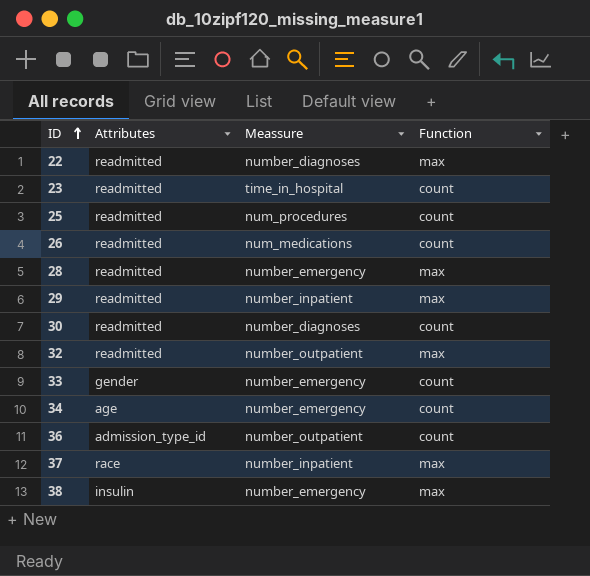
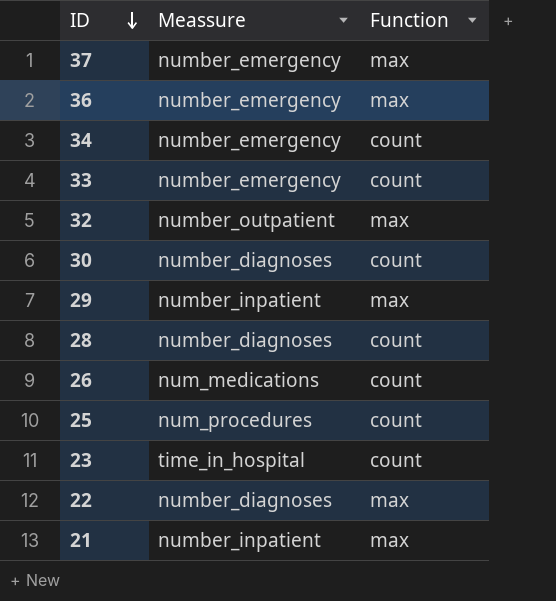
row order: ID ascending -> ID descending
column Attributes | position: 2 -> none
row 38: insulin | number_emergency | max -> none
37 | Meassure: number_inpatient -> number_emergency
36 | Meassure: number_outpatient -> number_emergency
36 | Function: count -> max
28 | Meassure: number_emergency -> number_diagnoses
28 | Function: max -> count
row 21: none -> number_inpatient | max

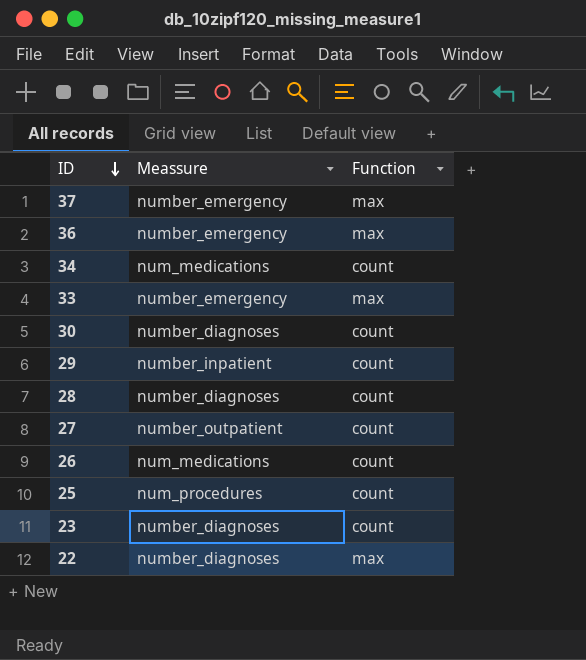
row 32: number_outpatient | max -> none
row 21: number_inpatient | max -> none
34 | Meassure: number_emergency -> num_medications
33 | Function: count -> max
29 | Function: max -> count
row 27: none -> number_outpatient | count
23 | Meassure: time_in_hospital -> number_diagnoses

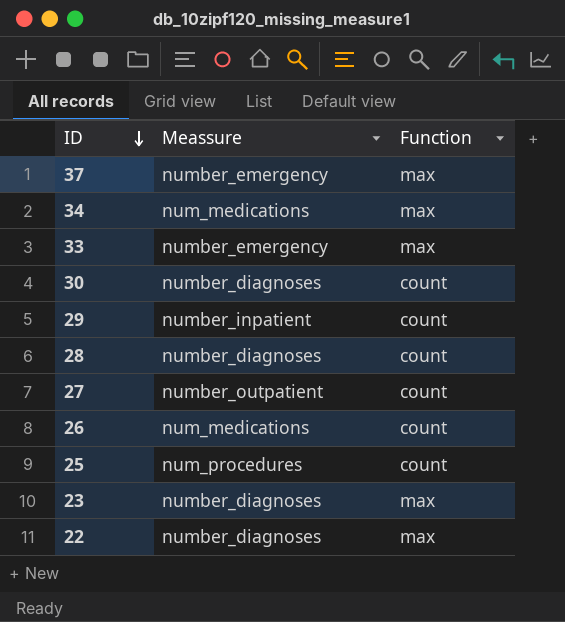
row 36: number_emergency | max -> none
34 | Function: count -> max
23 | Function: count -> max

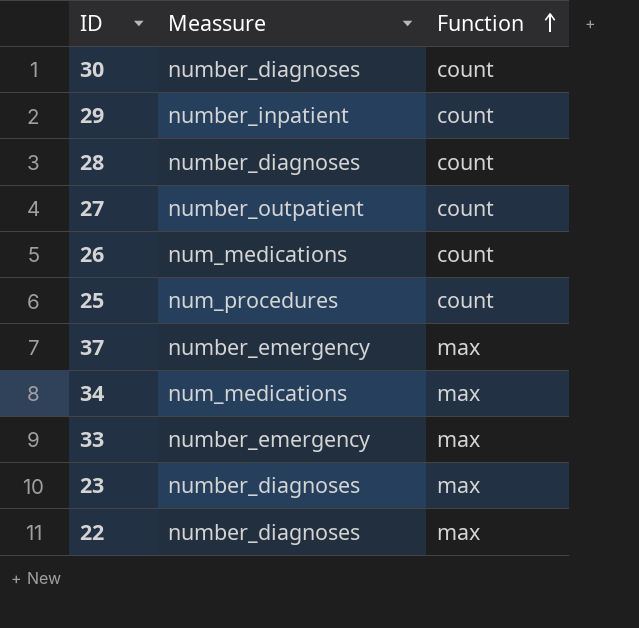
row order: ID descending -> Function ascending

